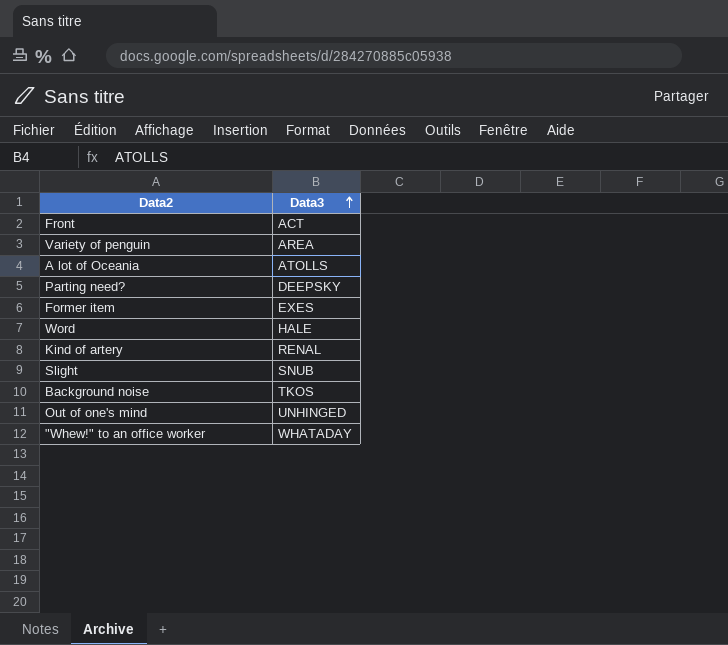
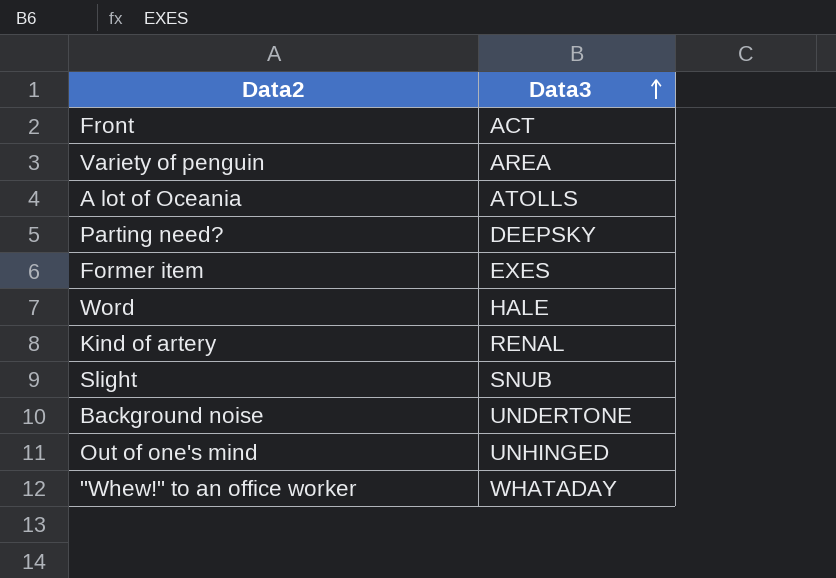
Background noise | Data3: TKOS -> UNDERTONE

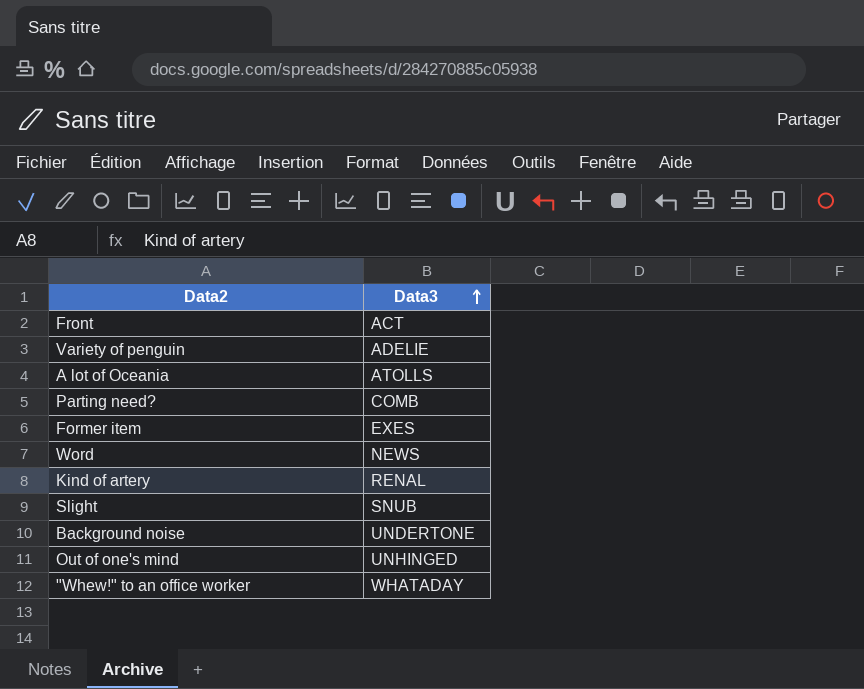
Variety of penguin | Data3: AREA -> ADELIE
Parting need? | Data3: DEEPSKY -> COMB
Word | Data3: HALE -> NEWS

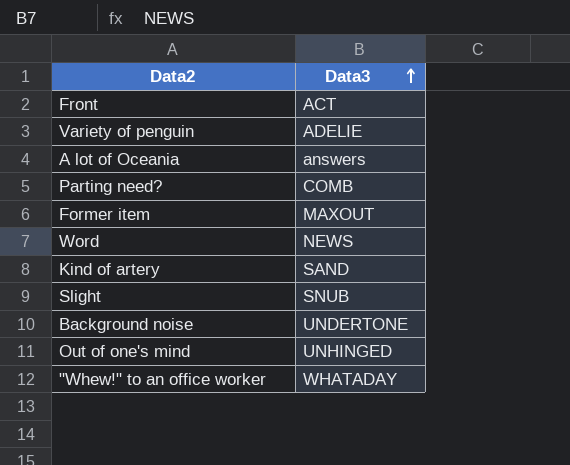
A lot of Oceania | Data3: ATOLLS -> answers
Former item | Data3: EXES -> MAXOUT
Kind of artery | Data3: RENAL -> SAND

